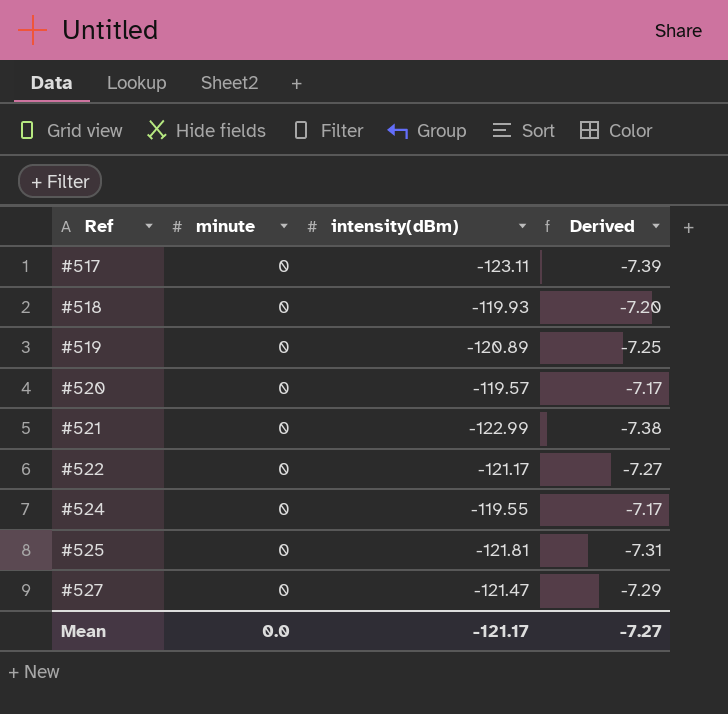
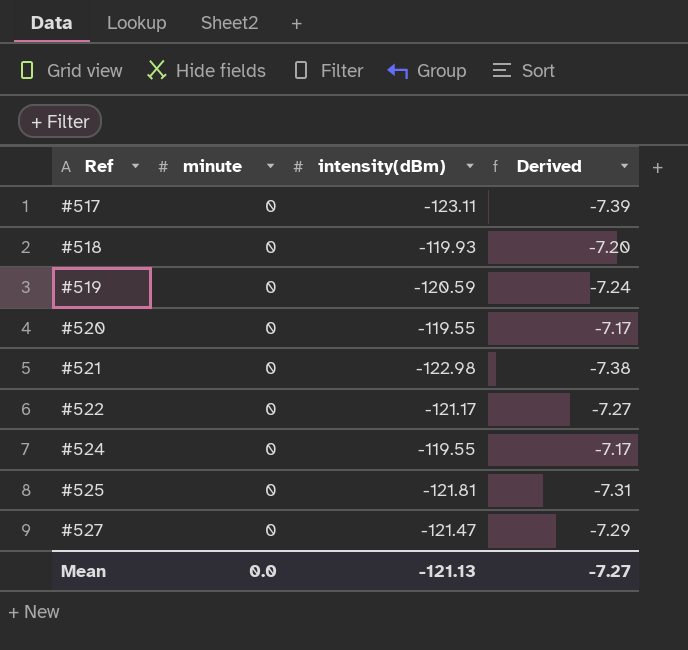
#519 | intensity(dBm): -120.89 -> -120.59
#519 | Derived: -7.25 -> -7.24
#520 | intensity(dBm): -119.57 -> -119.55
#521 | intensity(dBm): -122.99 -> -122.98
Mean | intensity(dBm): -121.17 -> -121.13

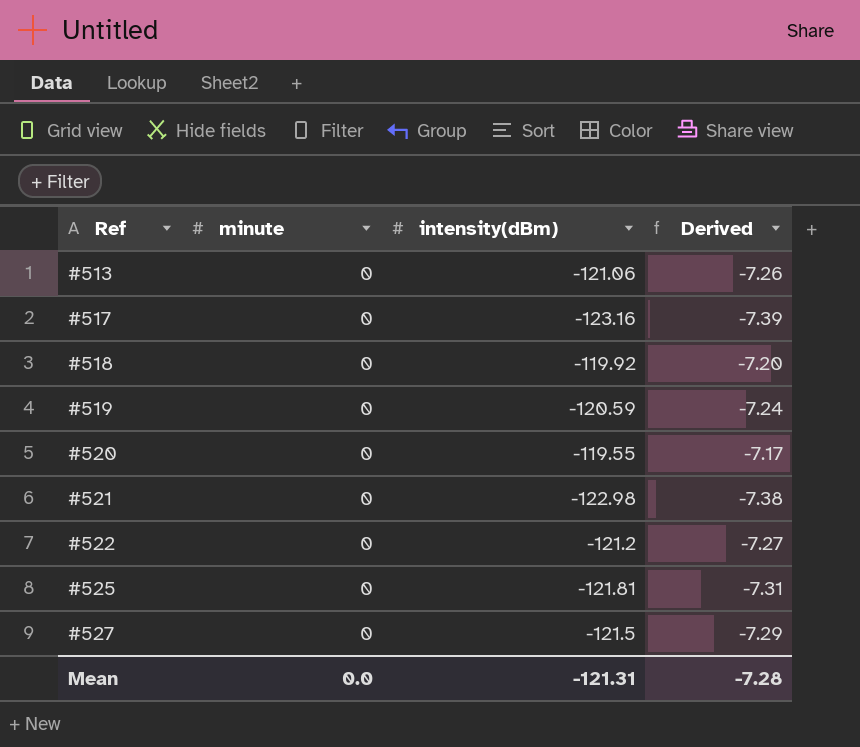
row #524: 0 | -119.55 | -7.17 -> none
row #513: none -> 0 | -121.06 | -7.26
#517 | intensity(dBm): -123.11 -> -123.16
#518 | intensity(dBm): -119.93 -> -119.92
#522 | intensity(dBm): -121.17 -> -121.2
#527 | intensity(dBm): -121.47 -> -121.5
Mean | intensity(dBm): -121.13 -> -121.31
Mean | Derived: -7.27 -> -7.28

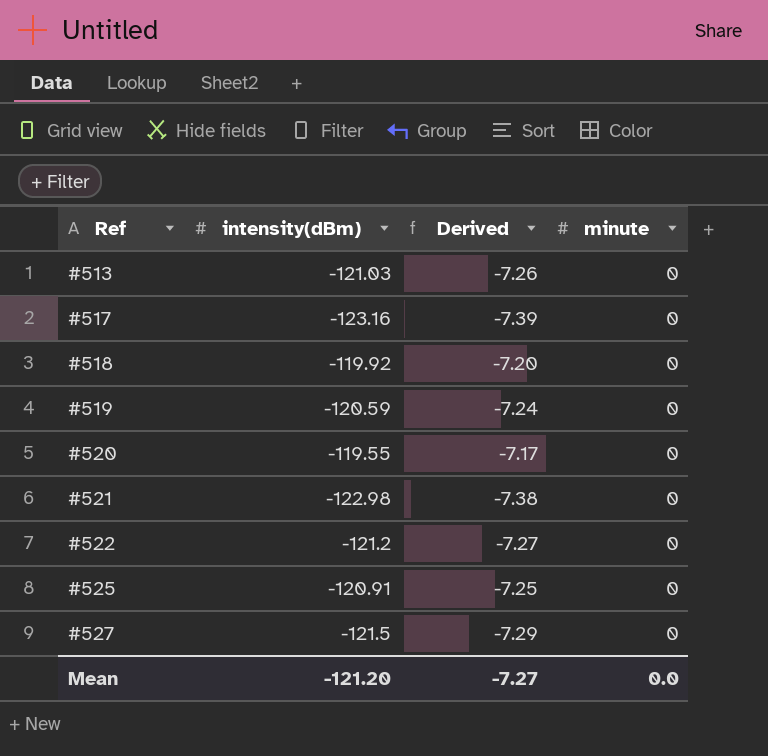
column minute | position: 2 -> 4
#513 | intensity(dBm): -121.06 -> -121.03
#525 | intensity(dBm): -121.81 -> -120.91
#525 | Derived: -7.31 -> -7.25
Mean | intensity(dBm): -121.31 -> -121.20
Mean | Derived: -7.28 -> -7.27

